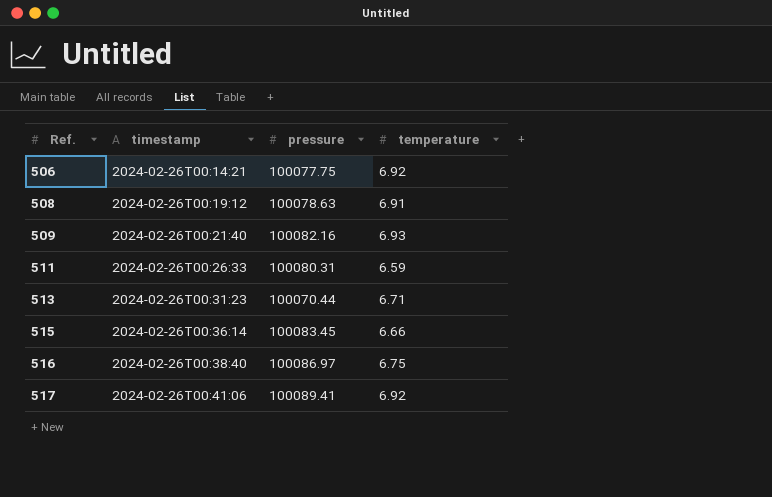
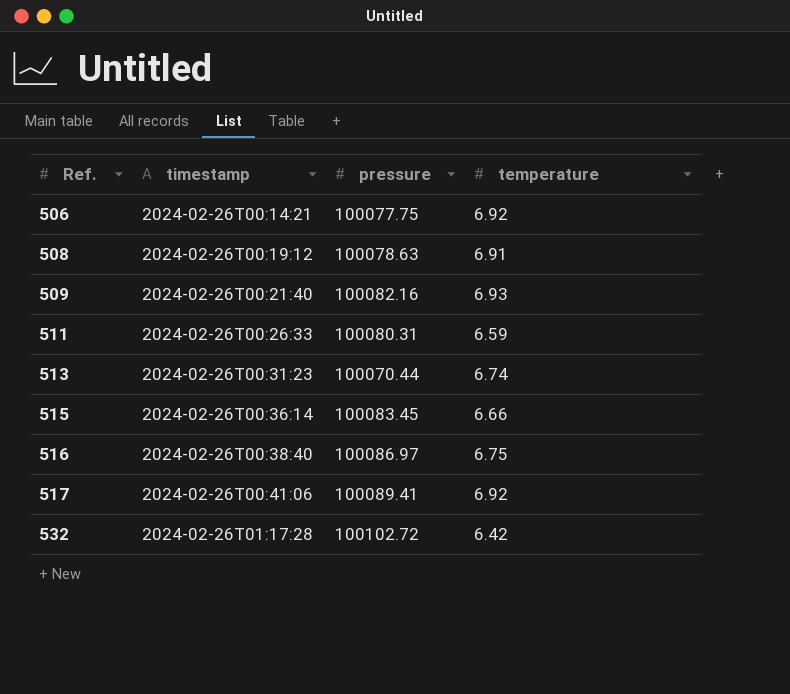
513 | temperature: 6.71 -> 6.74
row 532: none -> 2024-02-26T01:17:28 | 100102.72 | 6.42

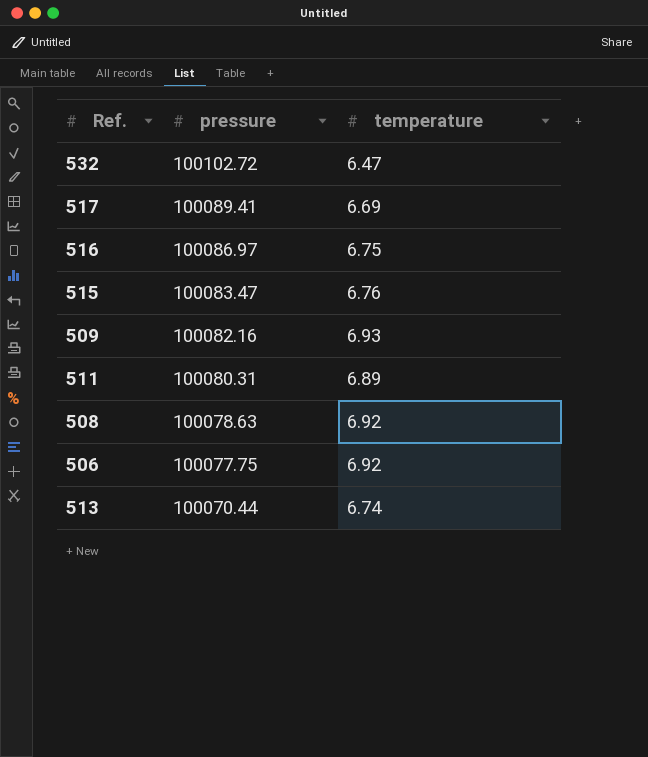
row order: Ref. ascending -> pressure descending
column timestamp | position: 2 -> none
532 | temperature: 6.42 -> 6.47
517 | temperature: 6.92 -> 6.69
515 | pressure: 100083.45 -> 100083.47
515 | temperature: 6.66 -> 6.76
511 | temperature: 6.59 -> 6.89
508 | temperature: 6.91 -> 6.92

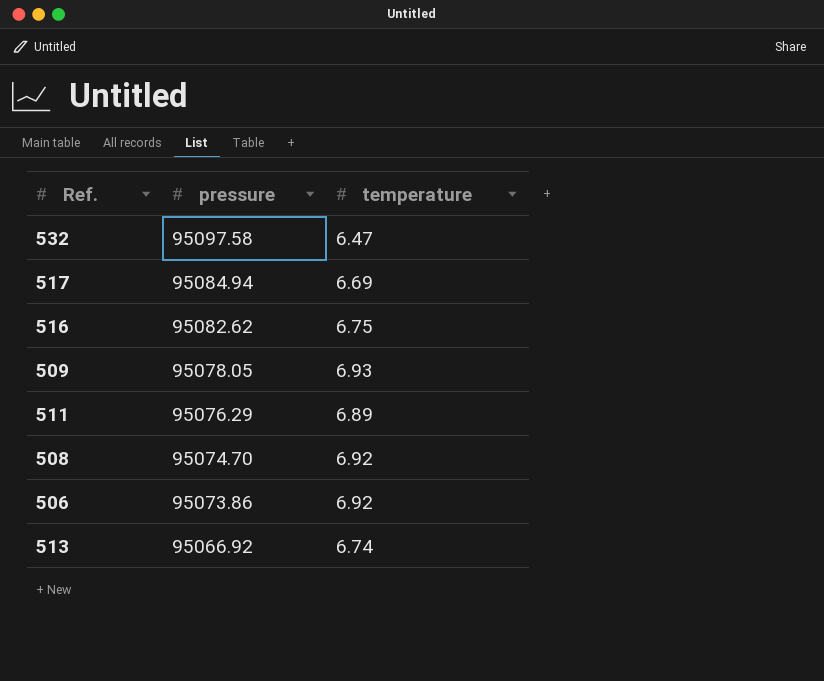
row 515: 100083.47 | 6.76 -> none
532 | pressure: 100102.72 -> 95097.58
517 | pressure: 100089.41 -> 95084.94
516 | pressure: 100086.97 -> 95082.62
509 | pressure: 100082.16 -> 95078.05
511 | pressure: 100080.31 -> 95076.29
508 | pressure: 100078.63 -> 95074.70
506 | pressure: 100077.75 -> 95073.86
513 | pressure: 100070.44 -> 95066.92

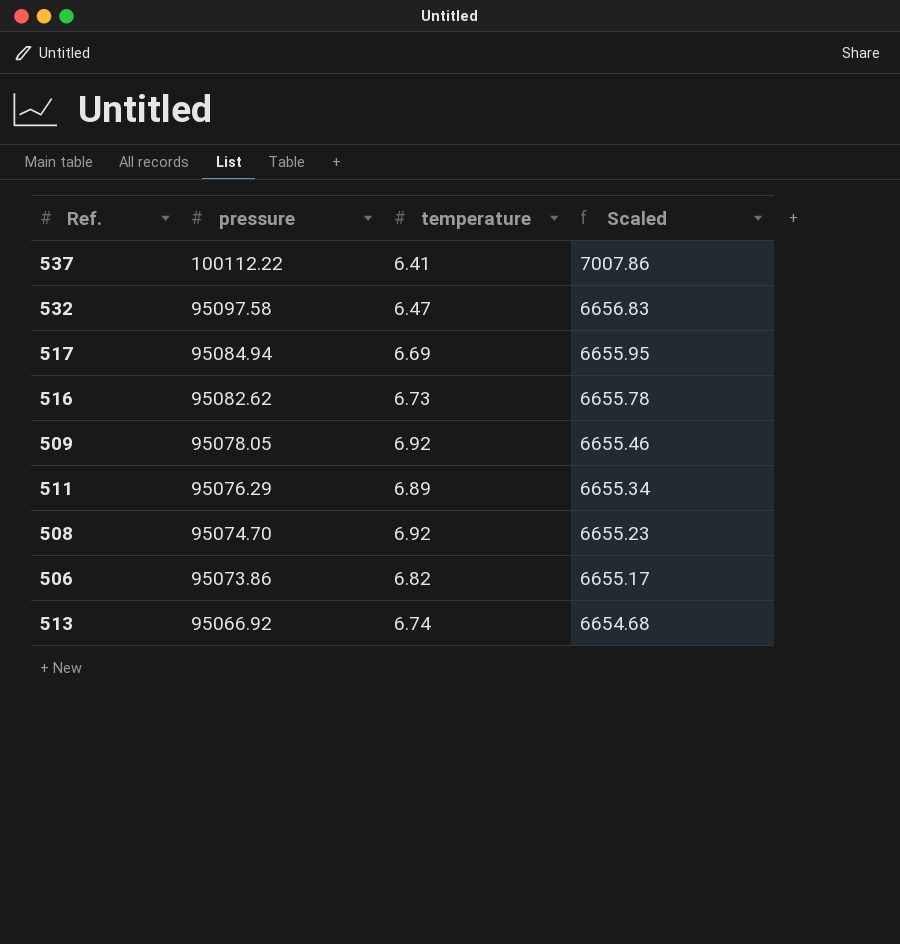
column Scaled | formula: none -> [pressure] * 0.07
row 537: none -> 100112.22 | 6.41 | 7007.86
516 | temperature: 6.75 -> 6.73
509 | temperature: 6.93 -> 6.92
506 | temperature: 6.92 -> 6.82

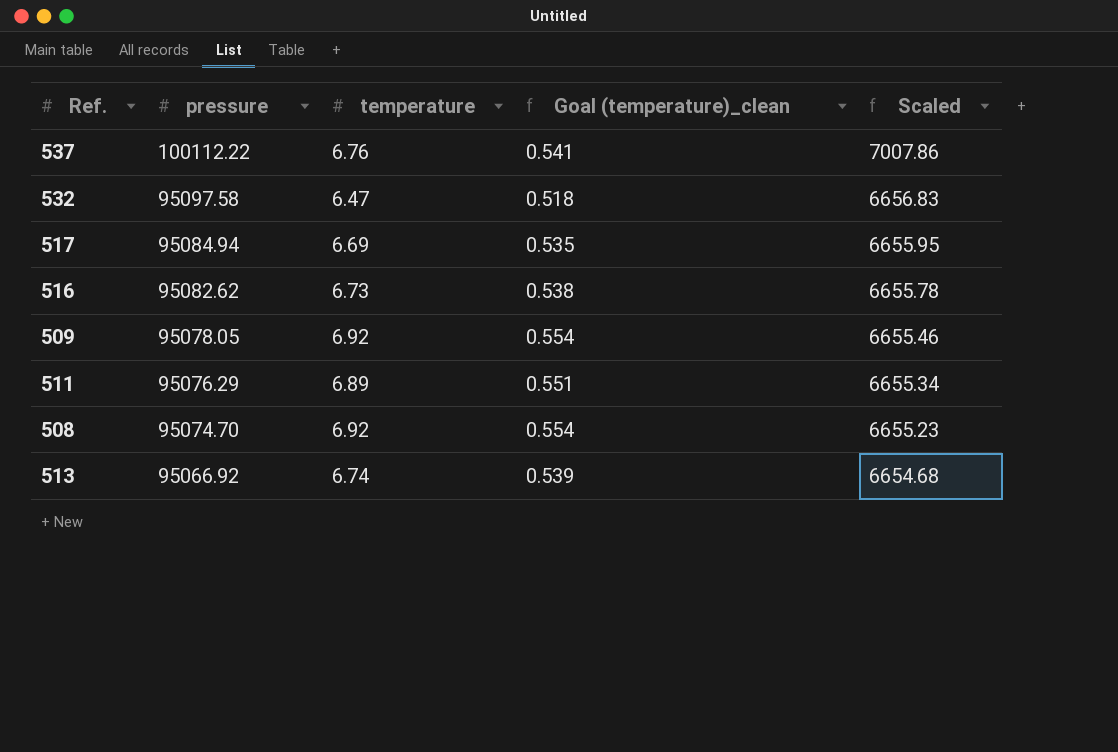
column Goal (temperature)_clean | formula: none -> [temperature] * 0.08
row 506: 95073.86 | 6.82 | 6655.17 -> none
537 | temperature: 6.41 -> 6.76

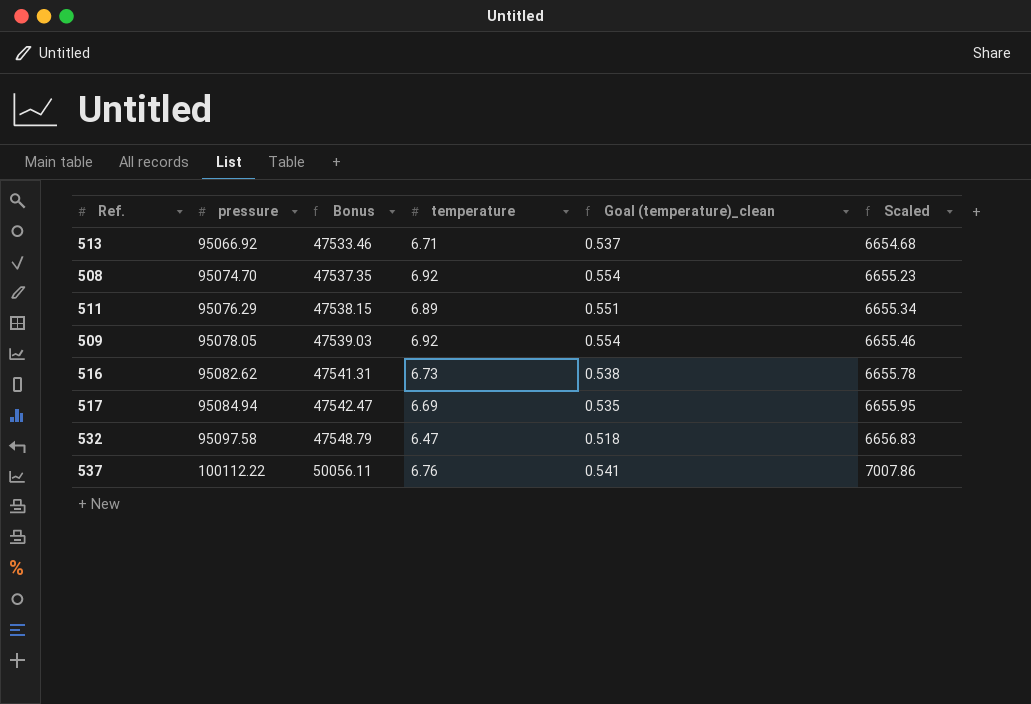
row order: pressure descending -> pressure ascending
column Bonus | formula: none -> [pressure] * 0.5
513 | temperature: 6.74 -> 6.71
513 | Goal (temperature)_clean: 0.539 -> 0.537

